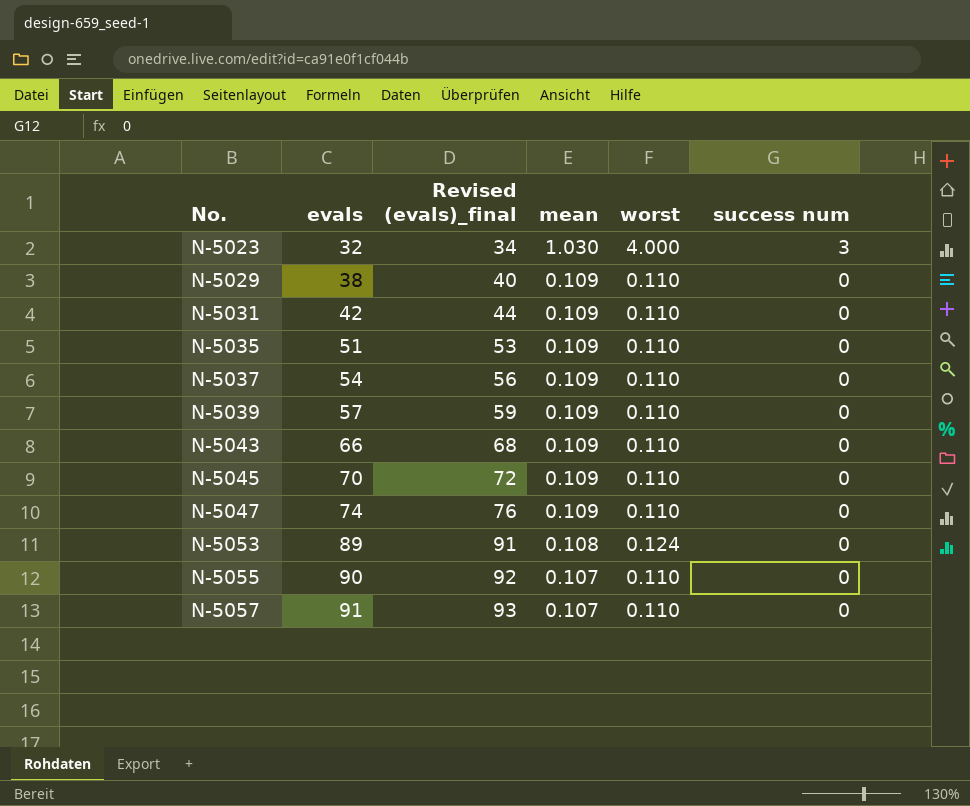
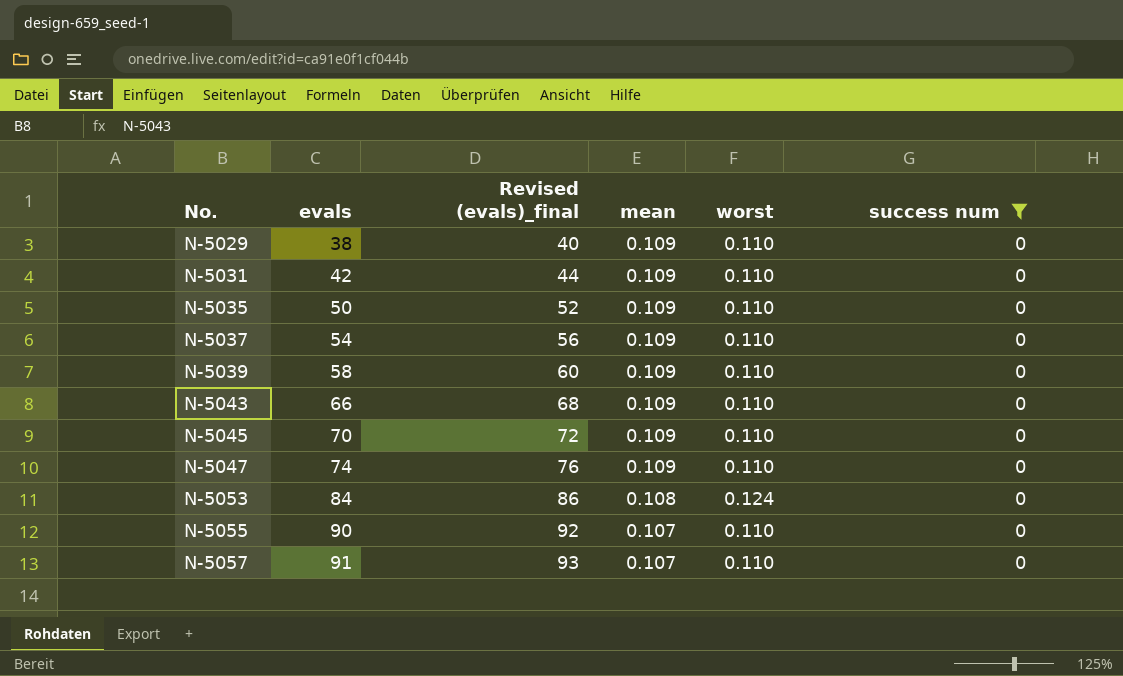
filter: none -> success num = 0
N-5035 | evals: 51 -> 50
N-5035 | Revised (evals)_final: 53 -> 52
N-5039 | evals: 57 -> 58
N-5039 | Revised (evals)_final: 59 -> 60
N-5053 | evals: 89 -> 84
N-5053 | Revised (evals)_final: 91 -> 86

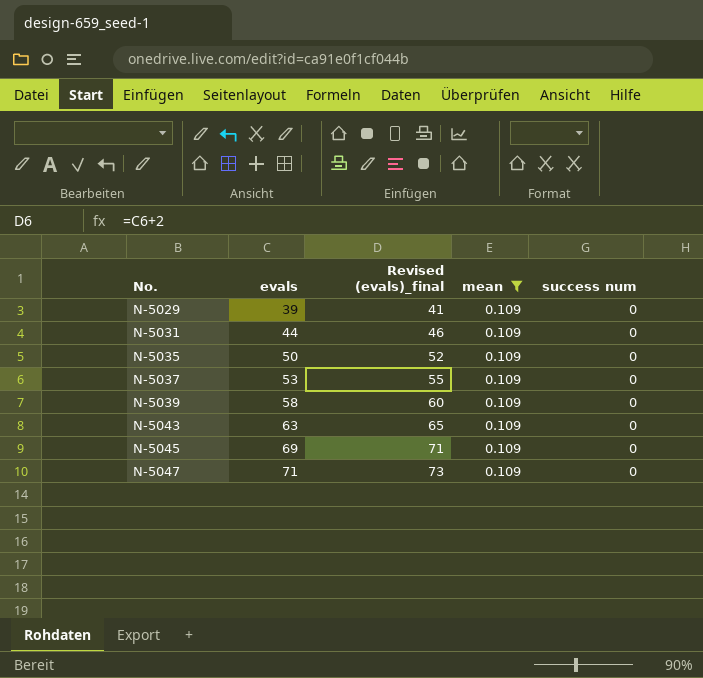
filter: success num = 0 -> mean = 0.109
column worst | position: 5 -> none
N-5029 | evals: 38 -> 39
N-5029 | Revised (evals)_final: 40 -> 41
N-5031 | evals: 42 -> 44
N-5031 | Revised (evals)_final: 44 -> 46
N-5037 | evals: 54 -> 53
N-5037 | Revised (evals)_final: 56 -> 55
N-5043 | evals: 66 -> 63
N-5043 | Revised (evals)_final: 68 -> 65
N-5045 | evals: 70 -> 69
N-5045 | Revised (evals)_final: 72 -> 71
N-5047 | evals: 74 -> 71
N-5047 | Revised (evals)_final: 76 -> 73

